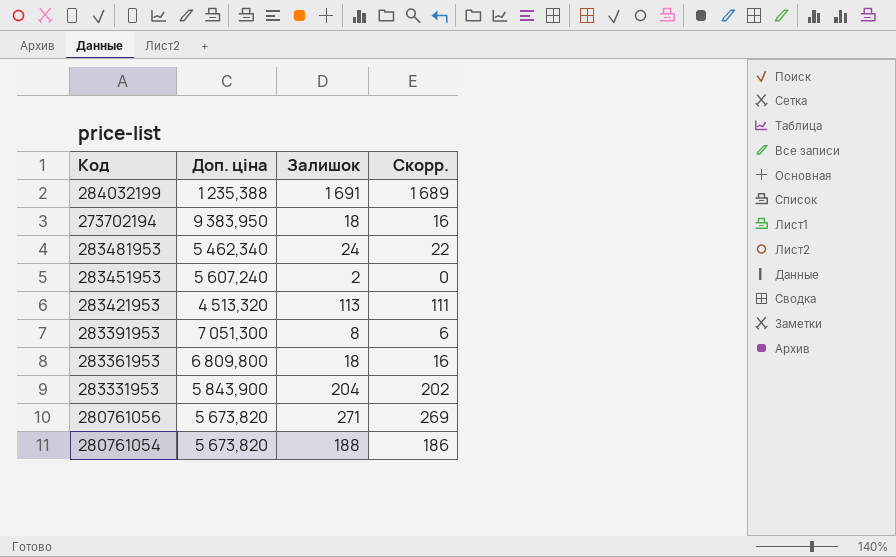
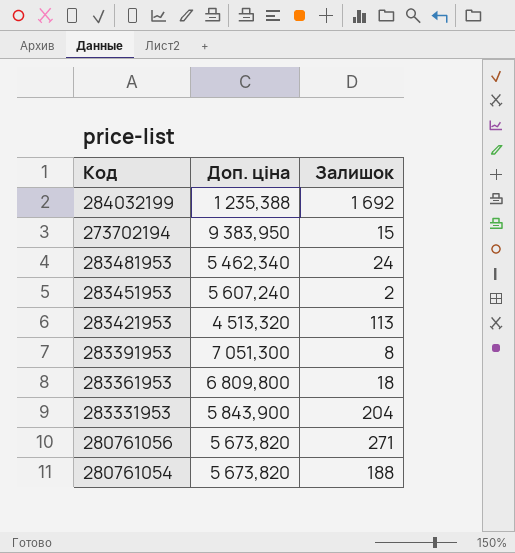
column Скорр. | formula: [Залишок] - 2 -> none
284032199 | Залишок: 1 691 -> 1 692
273702194 | Залишок: 18 -> 15

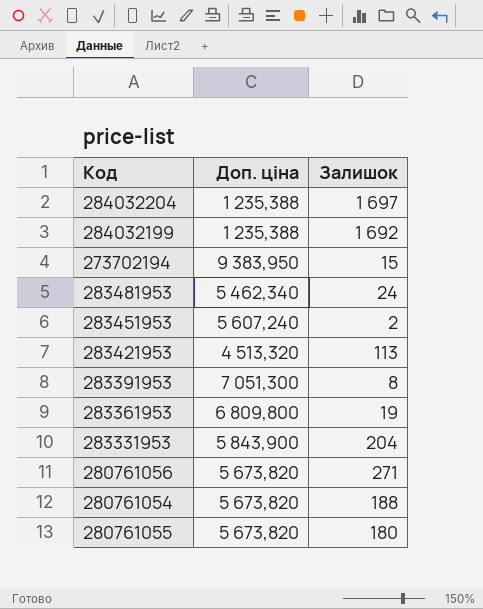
row 284032204: none -> 1 235,388 | 1 697
283361953 | Залишок: 18 -> 19
row 280761055: none -> 5 673,820 | 180

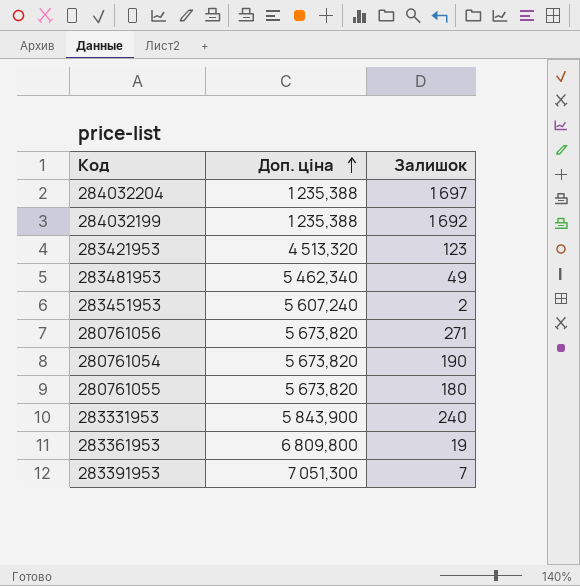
row order: none -> Доп. ціна ascending
row 273702194: 9 383,950 | 15 -> none
283421953 | Залишок: 113 -> 123
283481953 | Залишок: 24 -> 49
280761054 | Залишок: 188 -> 190
283331953 | Залишок: 204 -> 240
283391953 | Залишок: 8 -> 7

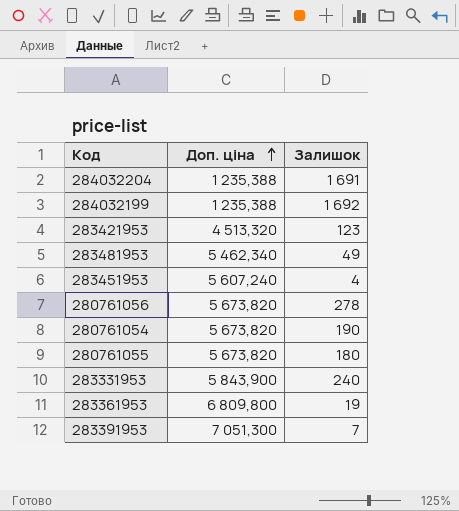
284032204 | Залишок: 1 697 -> 1 691
283451953 | Залишок: 2 -> 4
280761056 | Залишок: 271 -> 278

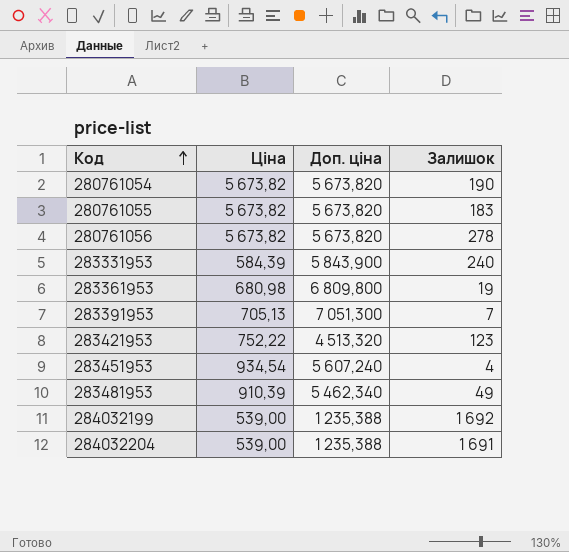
row order: Доп. ціна ascending -> Код ascending
column Ціна | position: none -> 2
280761055 | Залишок: 180 -> 183

